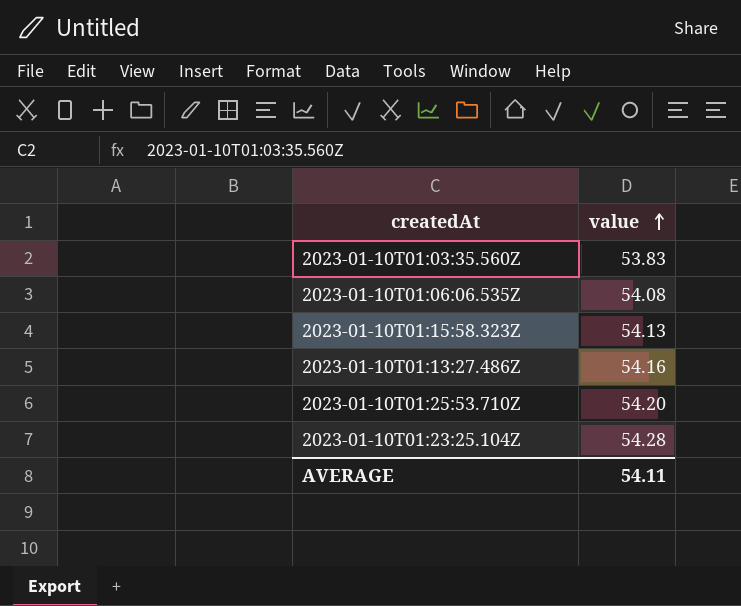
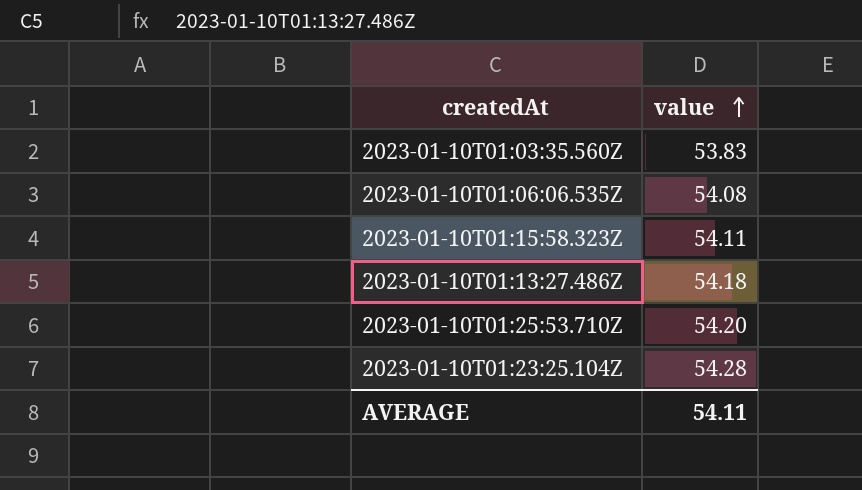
2023-01-10T01:15:58.323Z | value: 54.13 -> 54.11
2023-01-10T01:13:27.486Z | value: 54.16 -> 54.18

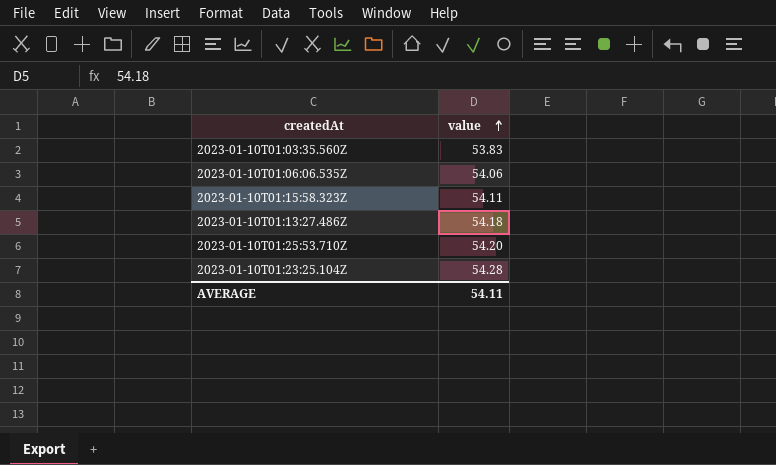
2023-01-10T01:06:06.535Z | value: 54.08 -> 54.06

